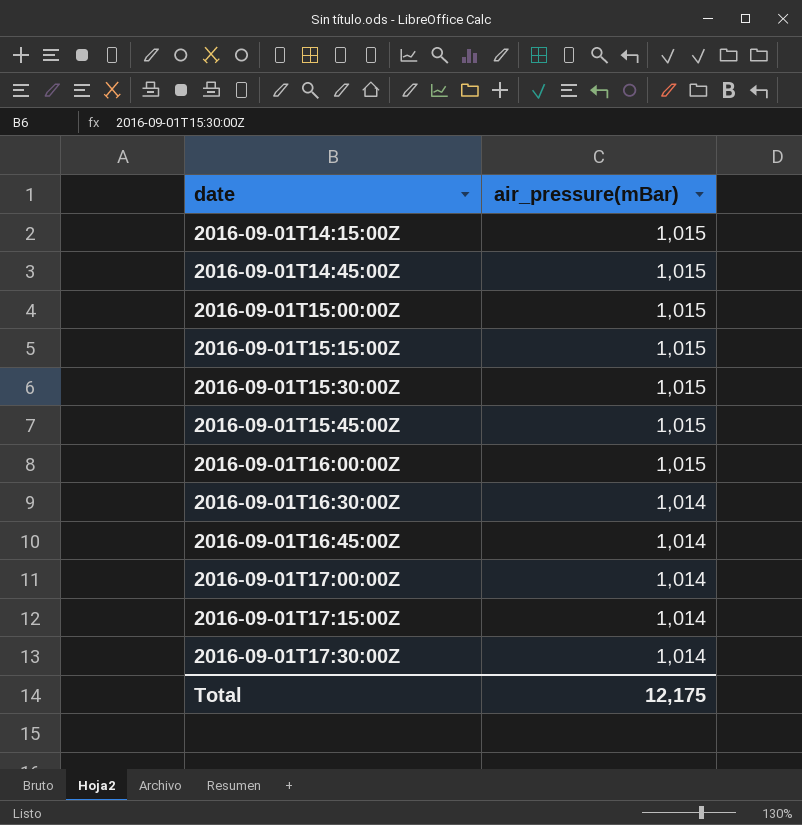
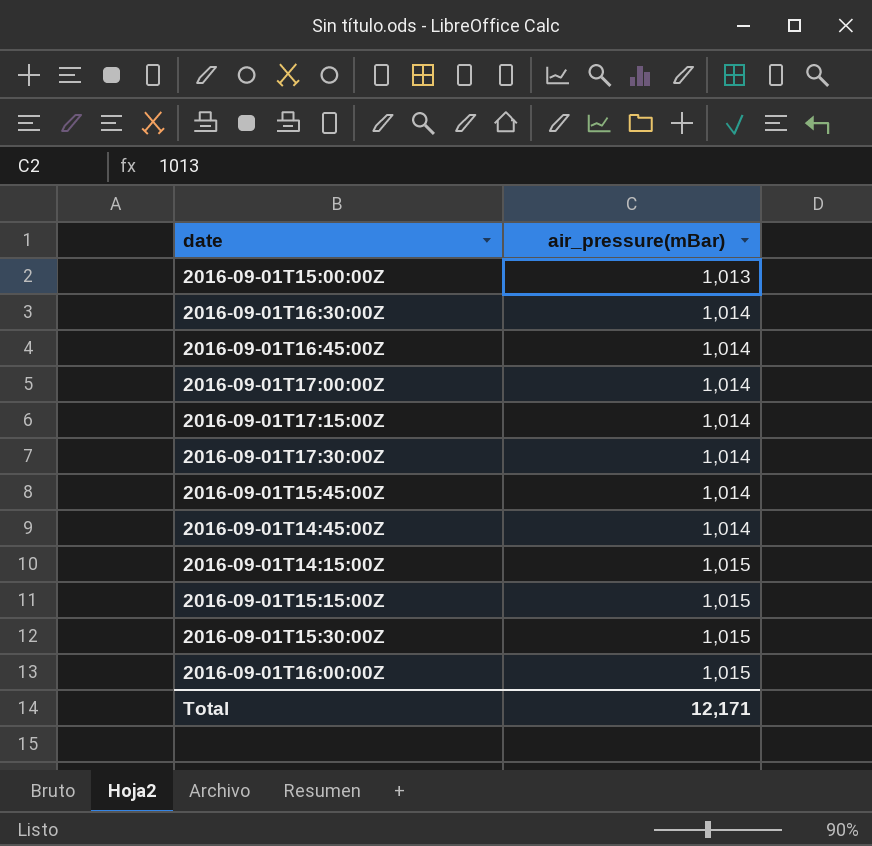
row order: date ascending -> air_pressure(mBar) ascending
2016-09-01T15:00:00Z | air_pressure(mBar): 1,015 -> 1,013
2016-09-01T15:45:00Z | air_pressure(mBar): 1,015 -> 1,014
2016-09-01T14:45:00Z | air_pressure(mBar): 1,015 -> 1,014
Total | air_pressure(mBar): 12,175 -> 12,171

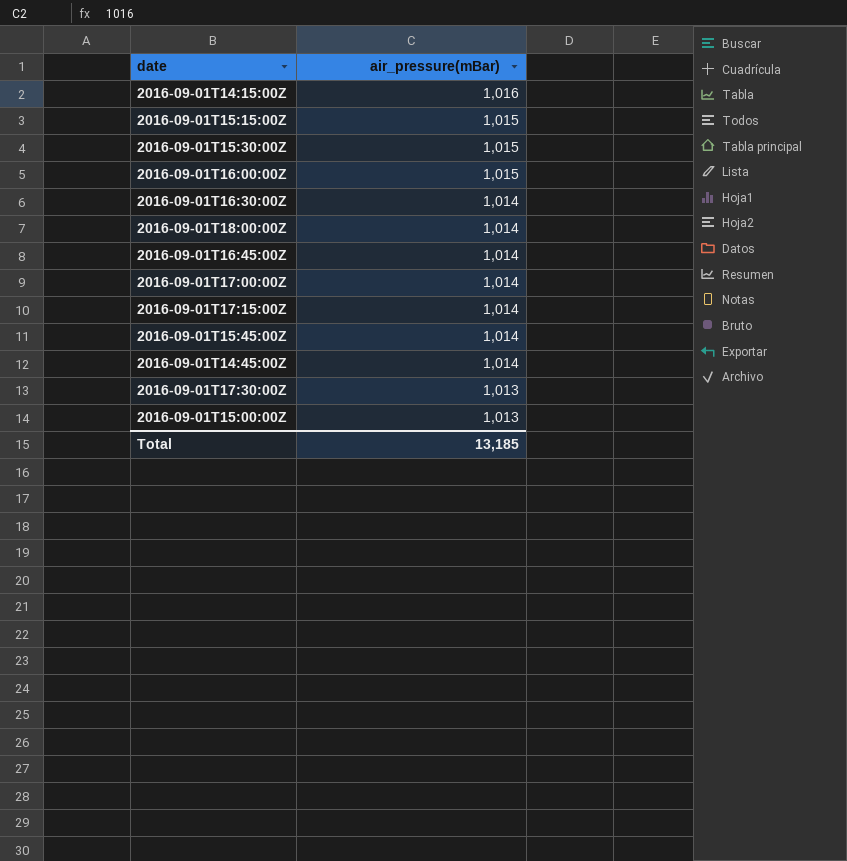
row order: air_pressure(mBar) ascending -> air_pressure(mBar) descending
2016-09-01T14:15:00Z | air_pressure(mBar): 1,015 -> 1,016
row 2016-09-01T18:00:00Z: none -> 1,014
2016-09-01T17:30:00Z | air_pressure(mBar): 1,014 -> 1,013
Total | air_pressure(mBar): 12,171 -> 13,185

